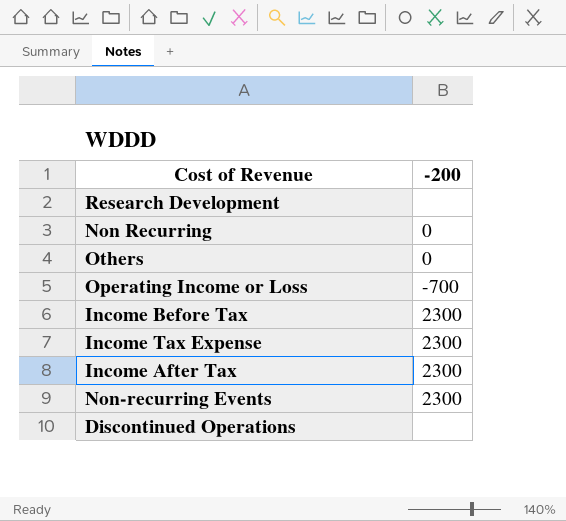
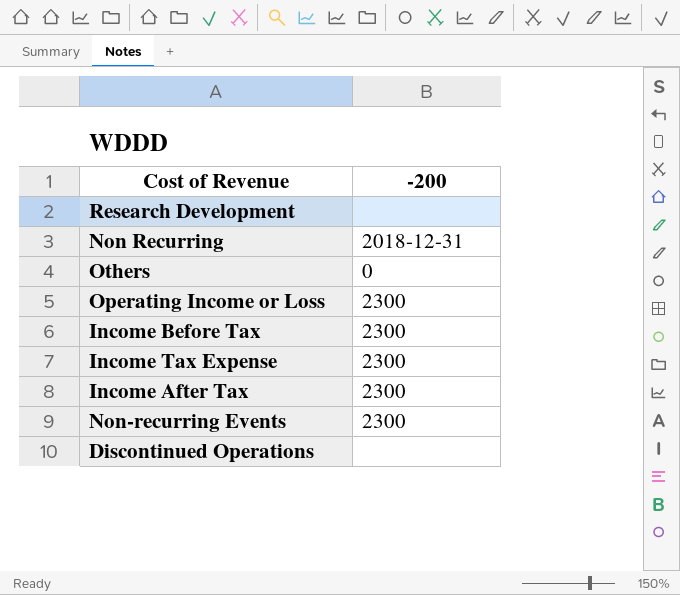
Non Recurring | -200: 0 -> 2018-12-31
Operating Income or Loss | -200: -700 -> 2300

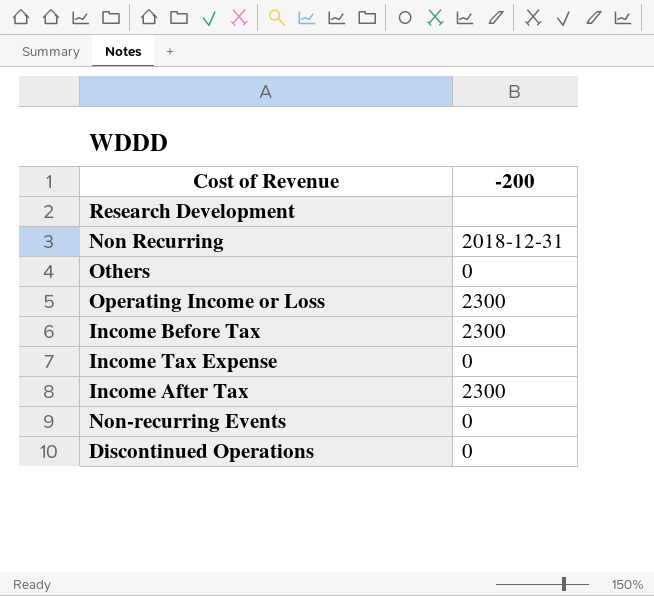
Income Tax Expense | -200: 2300 -> 0
Non-recurring Events | -200: 2300 -> 0
Discontinued Operations | -200: none -> 0

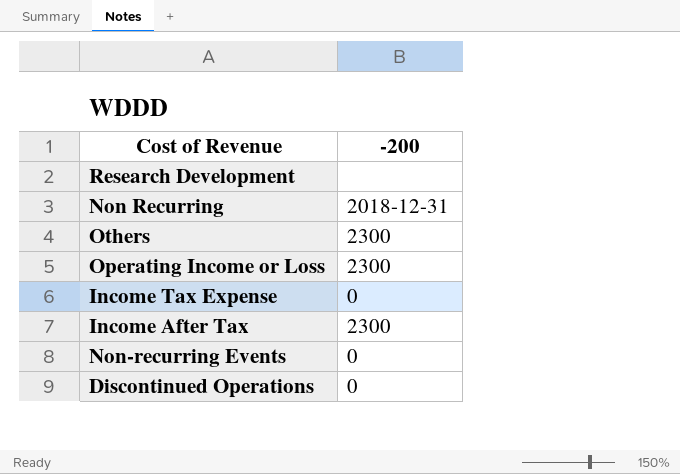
row Income Before Tax: 2300 -> none
Others | -200: 0 -> 2300

